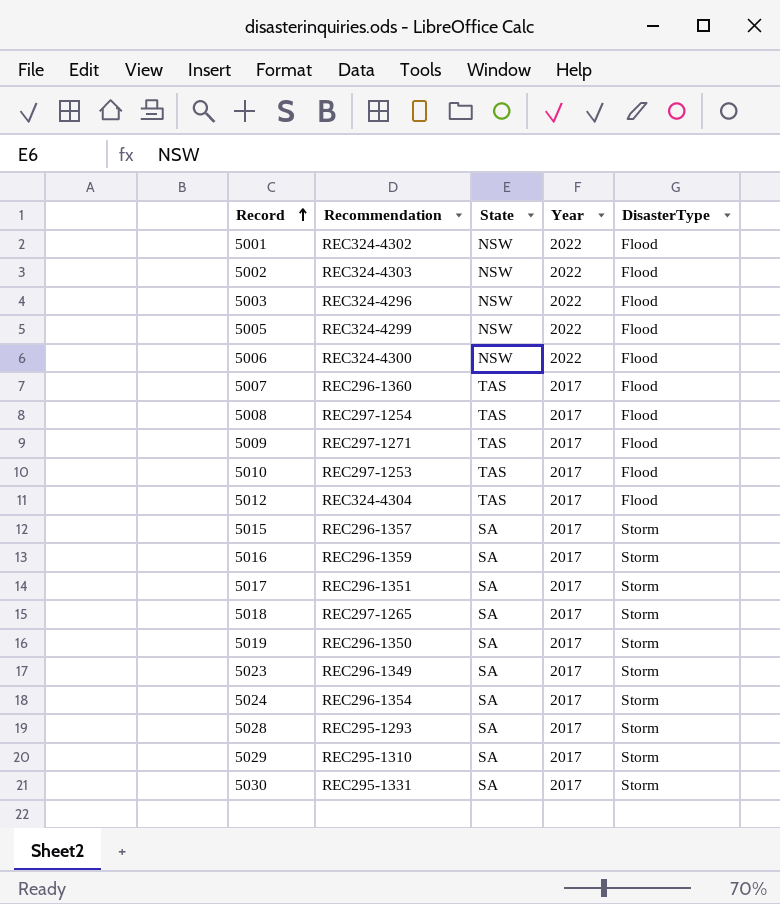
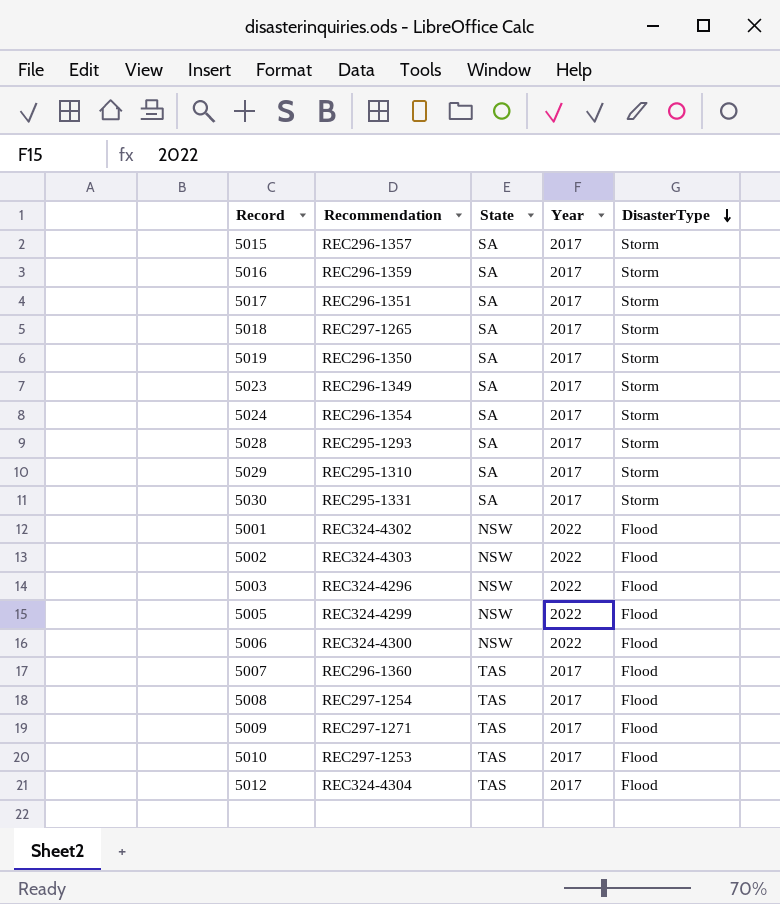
row order: Record ascending -> DisasterType descending

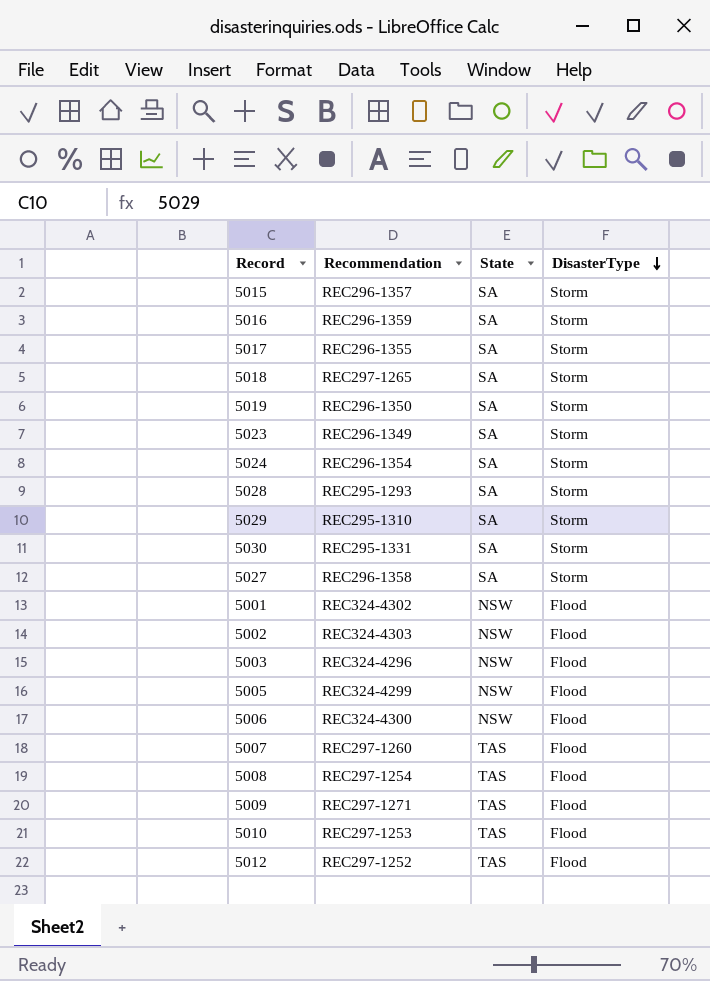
column Year | position: 4 -> none
5017 | Recommendation: REC296-1351 -> REC296-1355
row 5027: none -> REC296-1358 | SA | Storm
5007 | Recommendation: REC296-1360 -> REC297-1260
5012 | Recommendation: REC324-4304 -> REC297-1252

